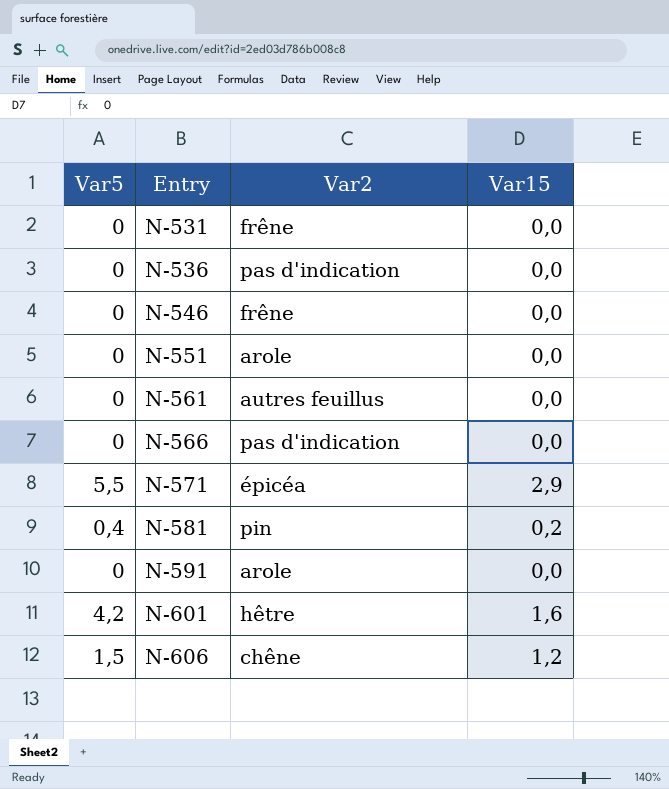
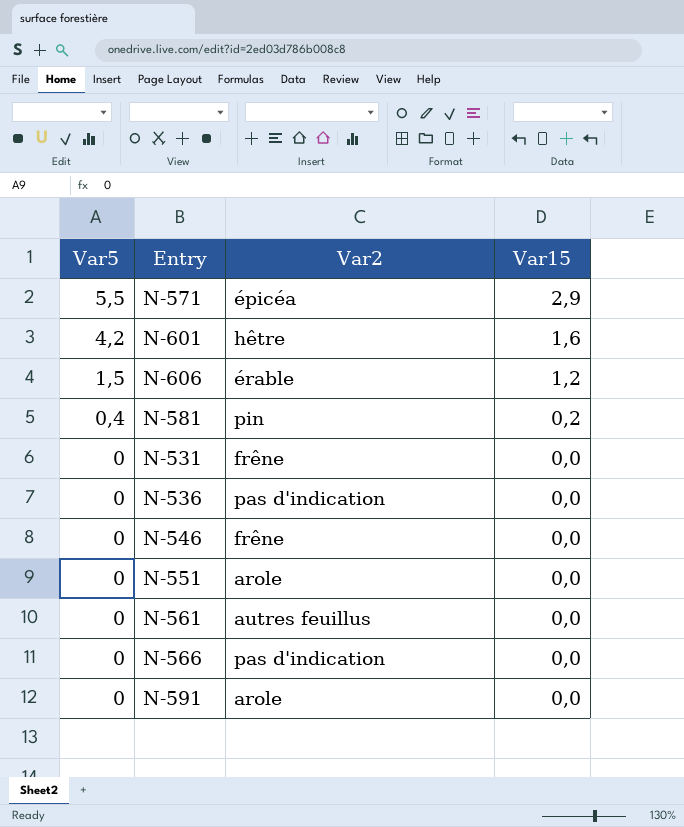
row order: Entry ascending -> Var5 descending
N-606 | Var2: chêne -> érable

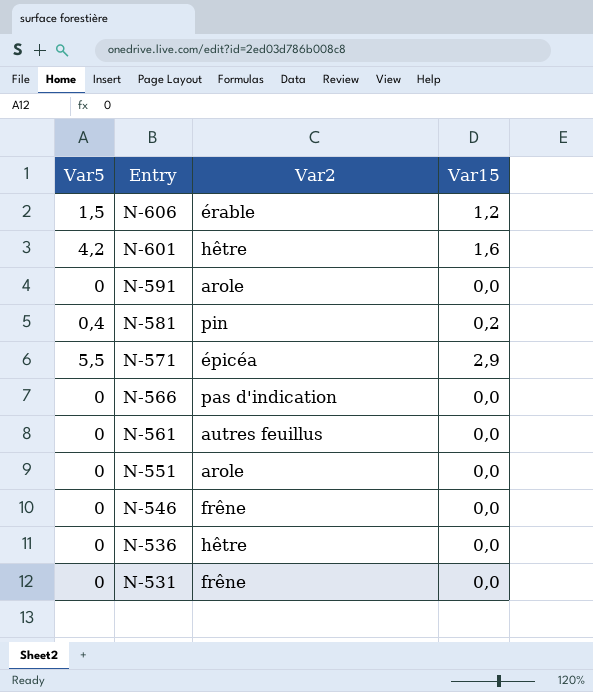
row order: Var5 descending -> Entry descending
N-536 | Var2: pas d'indication -> hêtre

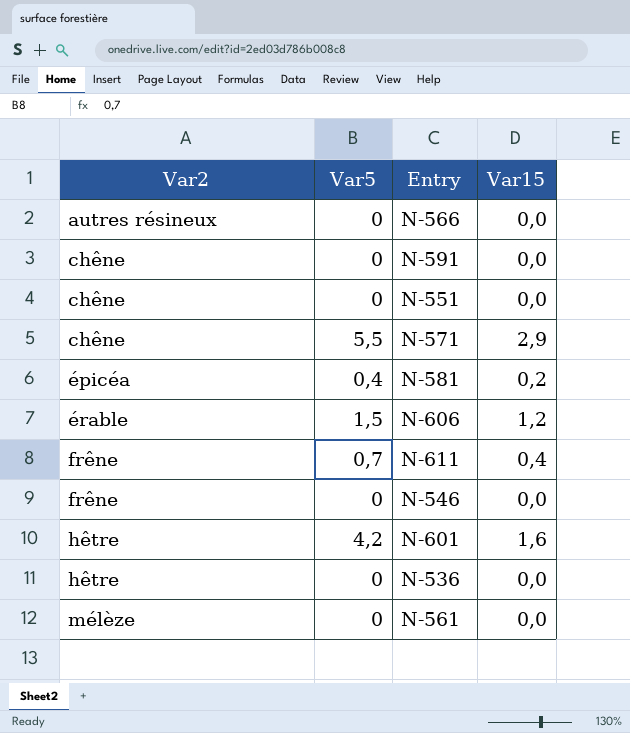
row order: Entry descending -> Var2 ascending
column Var2 | position: 3 -> 1
row N-531: 0 | frêne | 0,0 -> none
N-566 | Var2: pas d'indication -> autres résineux
N-591 | Var2: arole -> chêne
N-551 | Var2: arole -> chêne
N-571 | Var2: épicéa -> chêne
N-581 | Var2: pin -> épicéa
row N-611: none -> frêne | 0,7 | 0,4
N-561 | Var2: autres feuillus -> mélèze

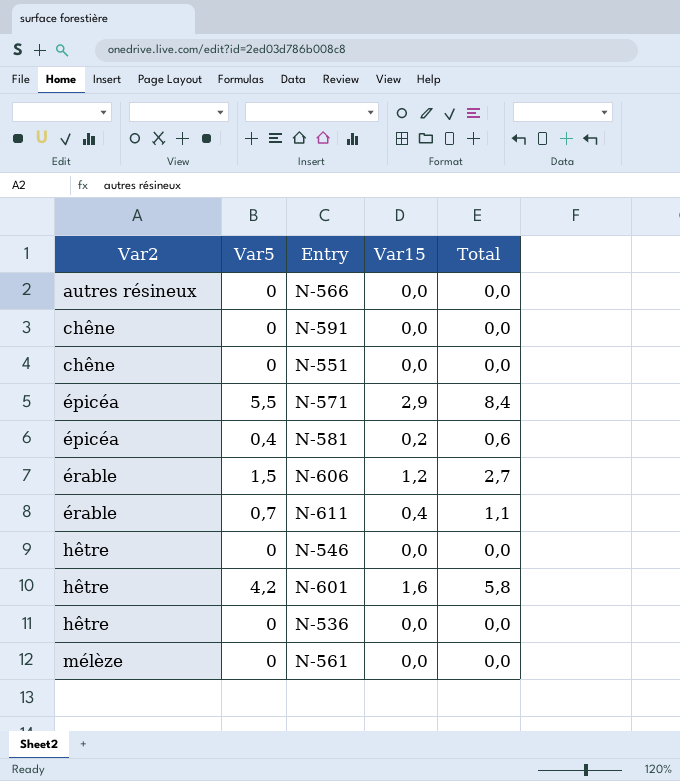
column Total | formula: none -> [Var5] + [Var15]
N-571 | Var2: chêne -> épicéa
N-611 | Var2: frêne -> érable
N-546 | Var2: frêne -> hêtre

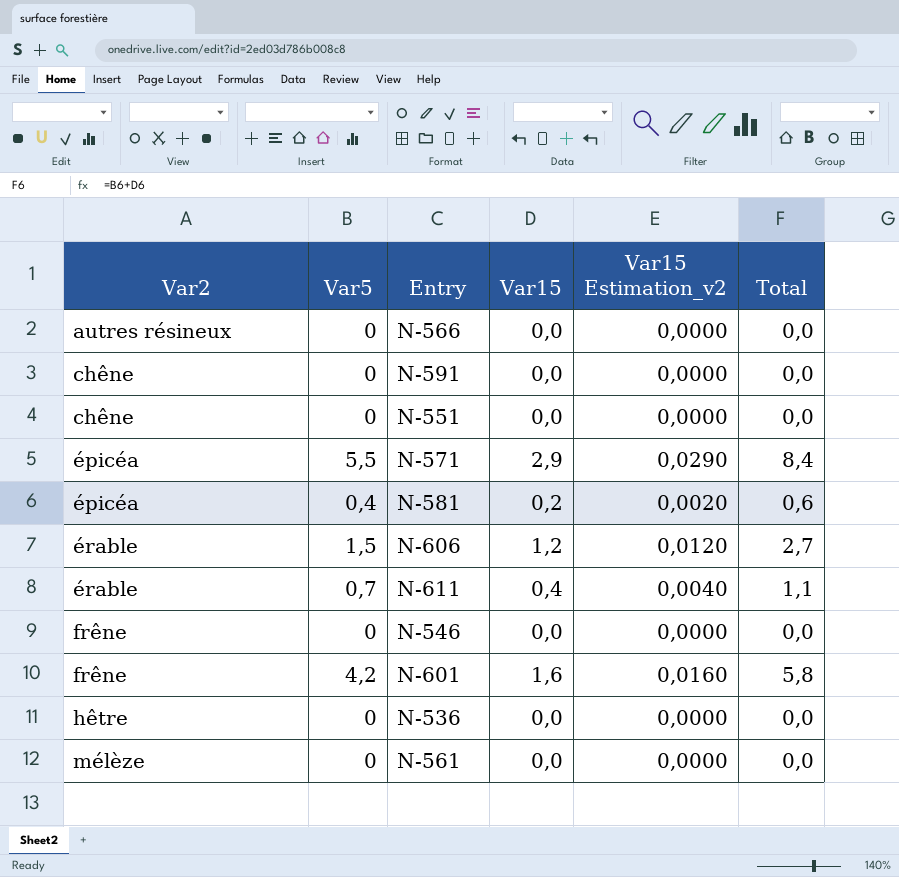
column Var15 Estimation_v2 | formula: none -> [Var15] * 0,01
N-546 | Var2: hêtre -> frêne
N-601 | Var2: hêtre -> frêne

